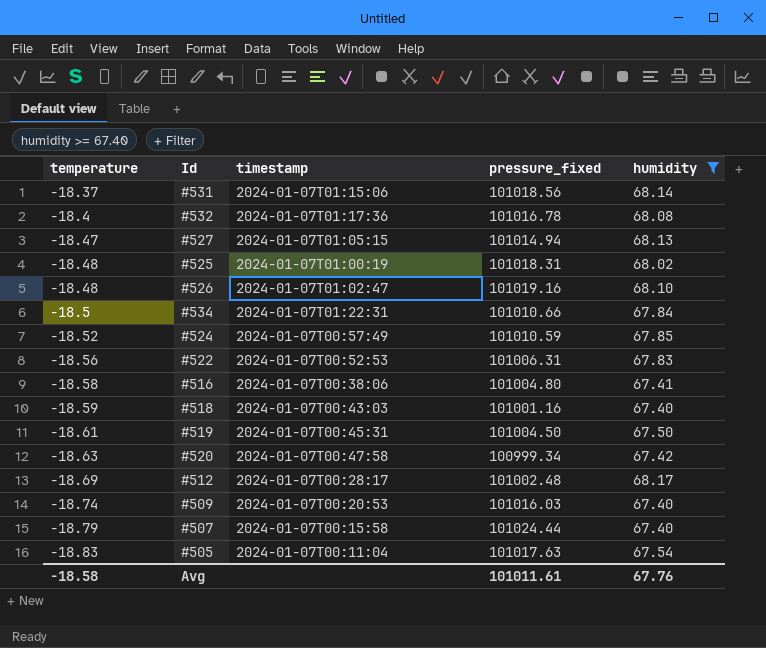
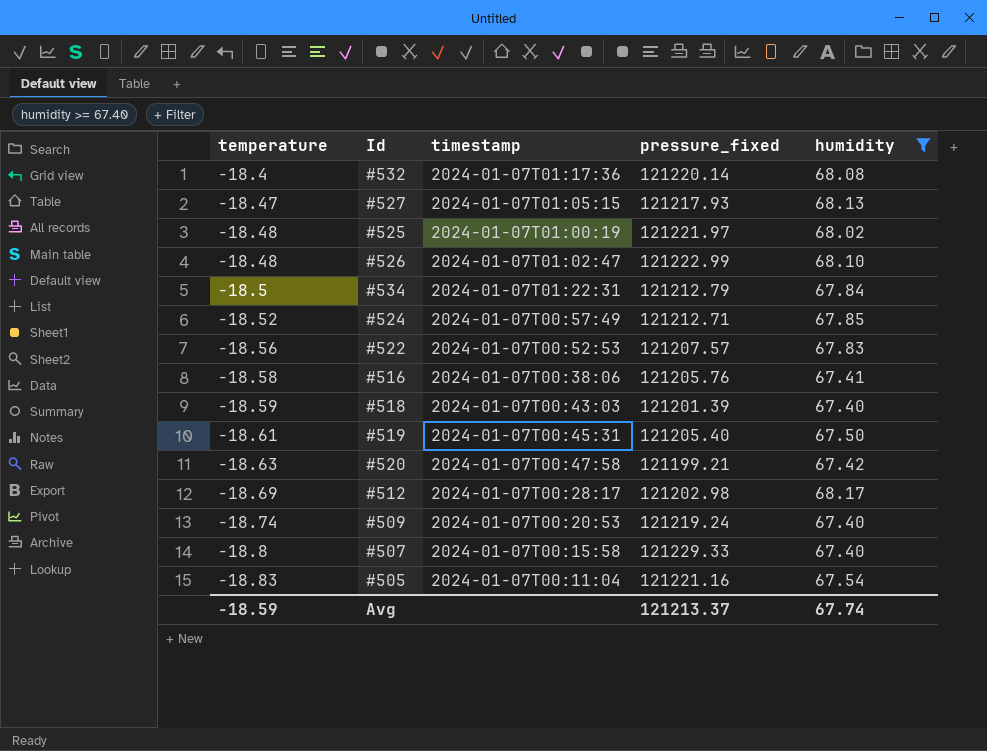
row #531: -18.37 | 2024-01-07T01:15:06 | 101018.56 | 68.14 -> none
#532 | pressure_fixed: 101016.78 -> 121220.14
#527 | pressure_fixed: 101014.94 -> 121217.93
#525 | pressure_fixed: 101018.31 -> 121221.97
#526 | pressure_fixed: 101019.16 -> 121222.99
#534 | pressure_fixed: 101010.66 -> 121212.79
#524 | pressure_fixed: 101010.59 -> 121212.71
#522 | pressure_fixed: 101006.31 -> 121207.57
#516 | pressure_fixed: 101004.80 -> 121205.76
#518 | pressure_fixed: 101001.16 -> 121201.39
#519 | pressure_fixed: 101004.50 -> 121205.40
#520 | pressure_fixed: 100999.34 -> 121199.21
#512 | pressure_fixed: 101002.48 -> 121202.98
#509 | pressure_fixed: 101016.03 -> 121219.24
#507 | temperature: -18.79 -> -18.8
#507 | pressure_fixed: 101024.44 -> 121229.33
#505 | pressure_fixed: 101017.63 -> 121221.16
Avg | temperature: -18.58 -> -18.59
Avg | pressure_fixed: 101011.61 -> 121213.37
Avg | humidity: 67.76 -> 67.74

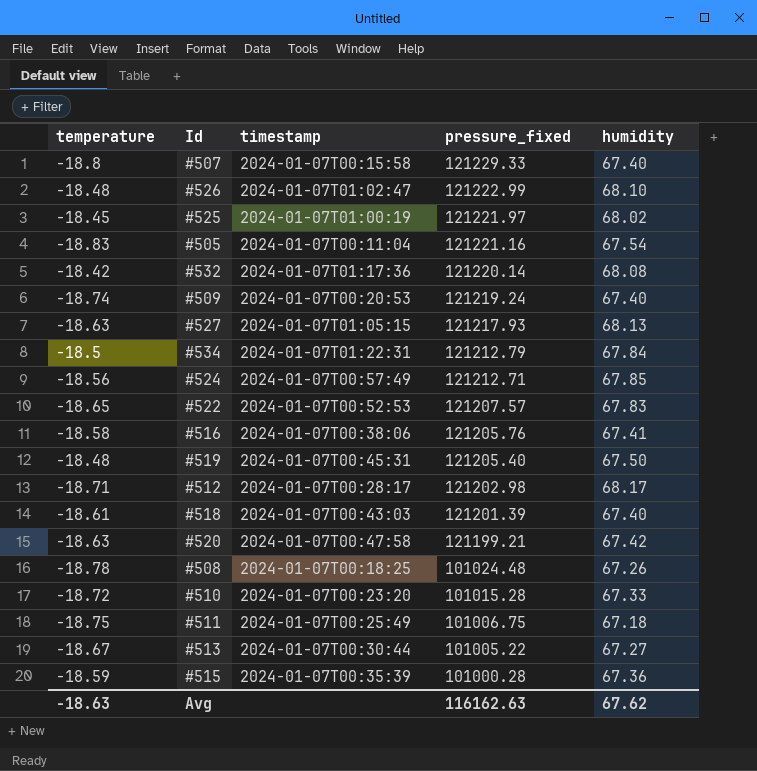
filter: humidity >= 67.40 -> none
row order: temperature descending -> pressure_fixed descending
#525 | temperature: -18.48 -> -18.45
#532 | temperature: -18.4 -> -18.42
#527 | temperature: -18.47 -> -18.63
#524 | temperature: -18.52 -> -18.56
#522 | temperature: -18.56 -> -18.65
#519 | temperature: -18.61 -> -18.48
#512 | temperature: -18.69 -> -18.71
#518 | temperature: -18.59 -> -18.61
Avg | temperature: -18.59 -> -18.63
Avg | pressure_fixed: 121213.37 -> 116162.63
Avg | humidity: 67.74 -> 67.62

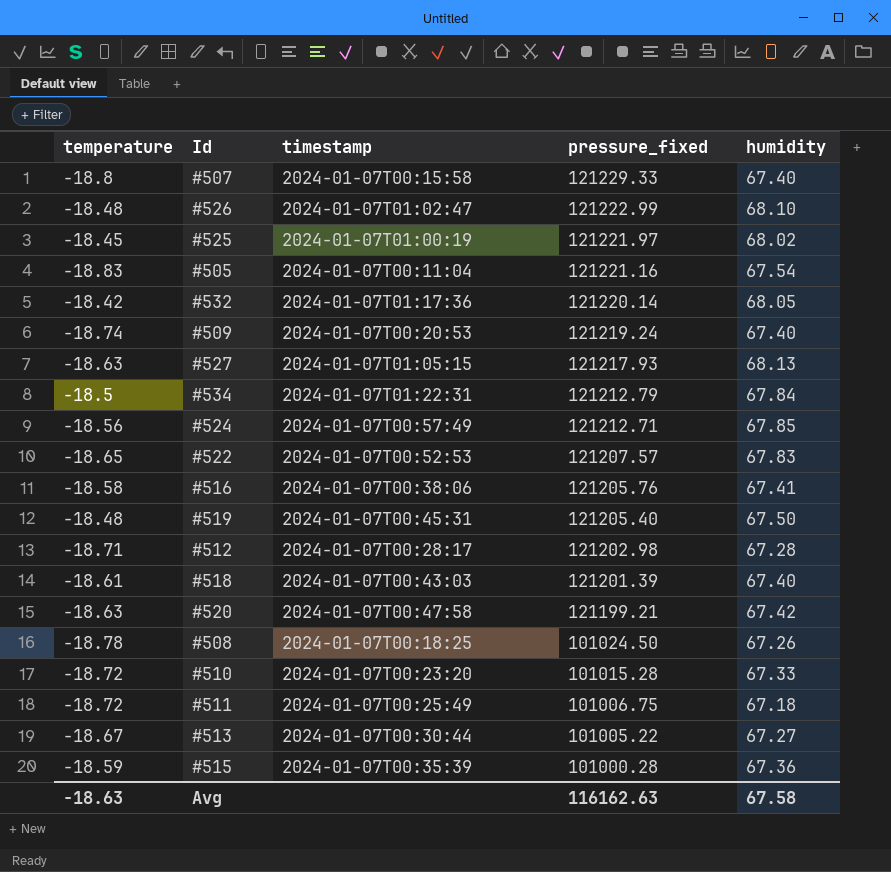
#532 | humidity: 68.08 -> 68.05
#512 | humidity: 68.17 -> 67.28
#508 | pressure_fixed: 101024.48 -> 101024.50
#511 | temperature: -18.75 -> -18.72
Avg | humidity: 67.62 -> 67.58

